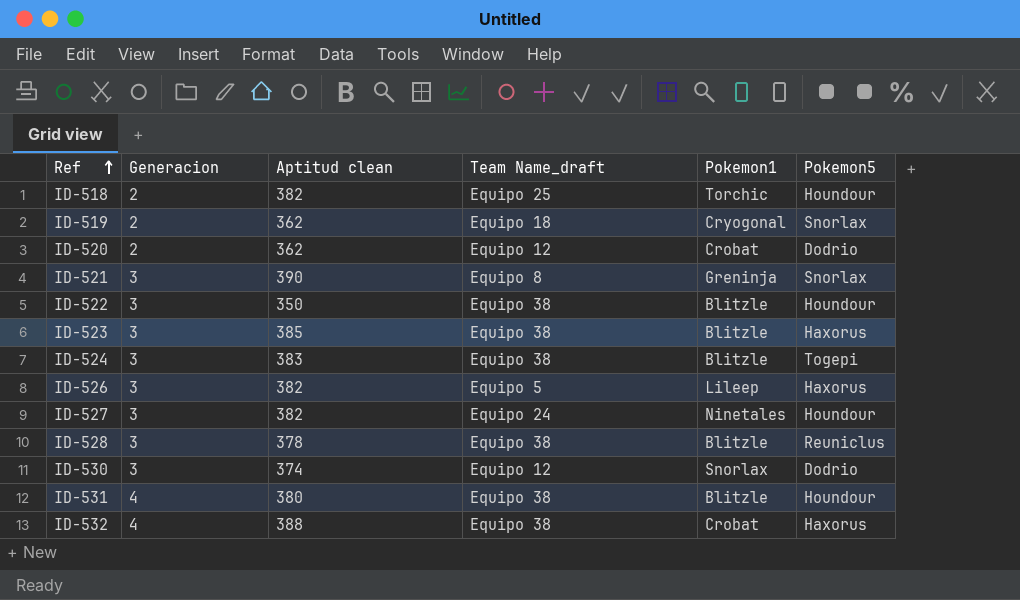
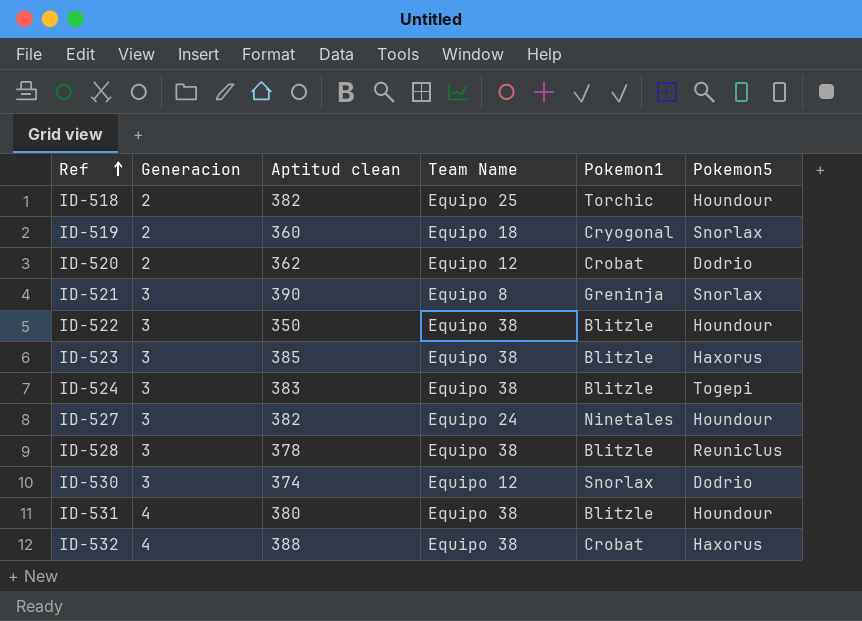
column name: Team Name_draft -> Team Name
row ID-526: 3 | 382 | Equipo 5 | Lileep | Haxorus -> none
ID-519 | Aptitud clean: 362 -> 360

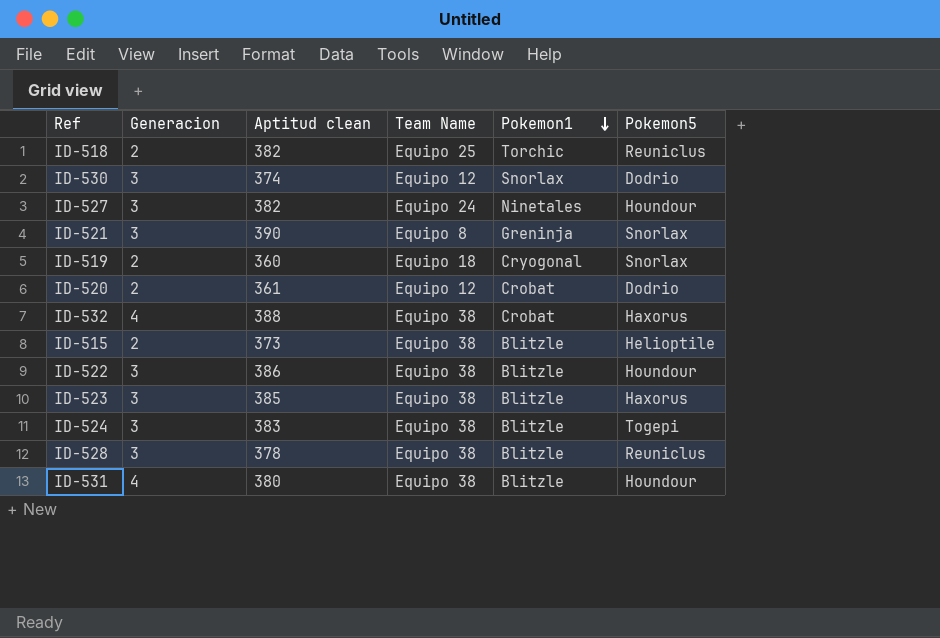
row order: Ref ascending -> Pokemon1 descending
ID-518 | Pokemon5: Houndour -> Reuniclus
ID-520 | Aptitud clean: 362 -> 361
row ID-515: none -> 2 | 373 | Equipo 38 | Blitzle | Helioptile
ID-522 | Aptitud clean: 350 -> 386

